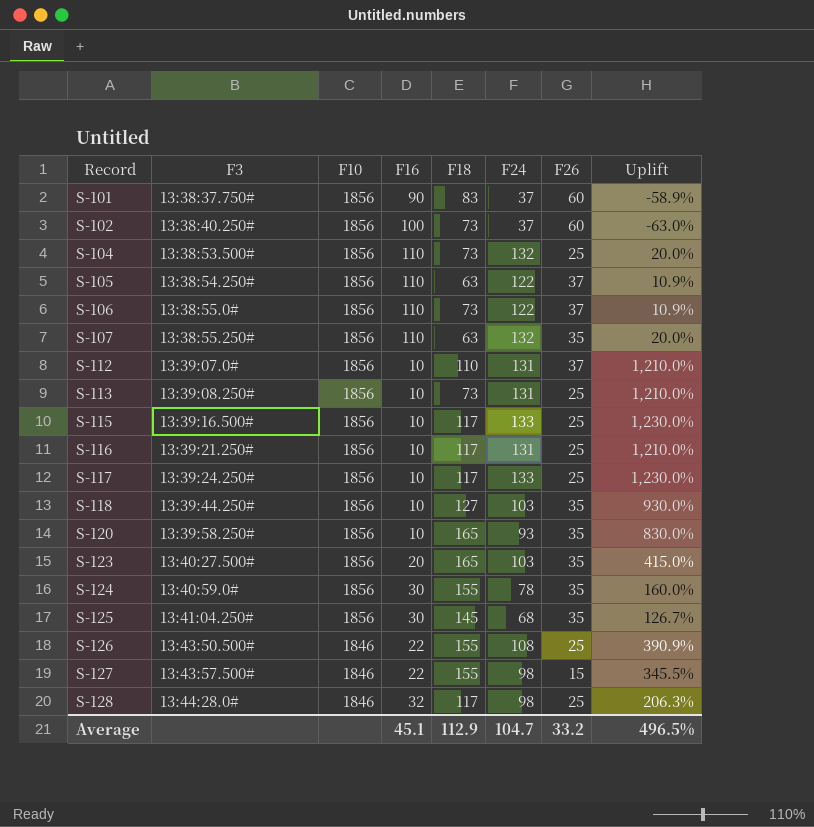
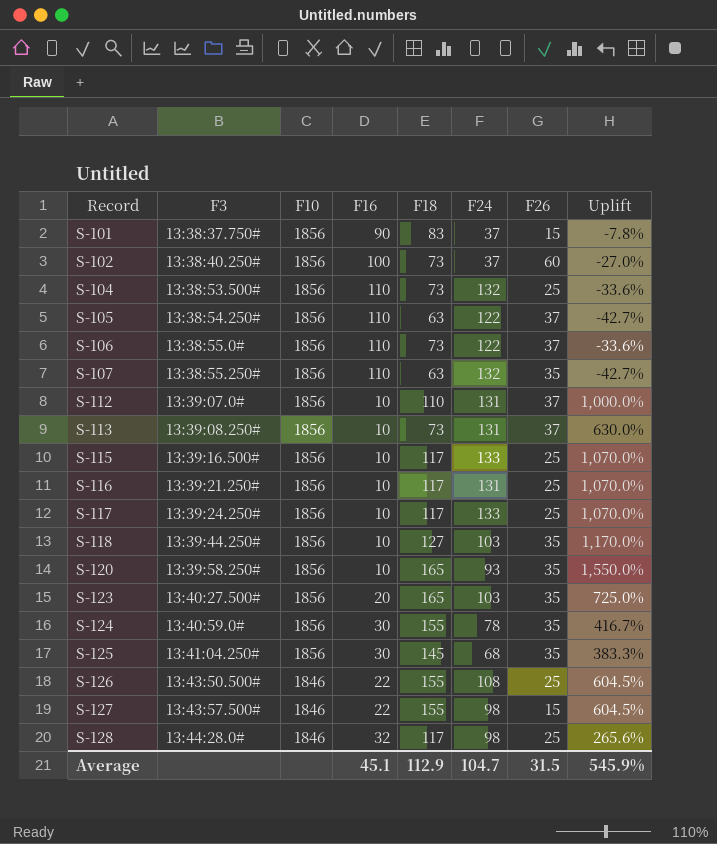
column Uplift | formula: ([F24] - [F16]) / [F16] -> ([F18] - [F16]) / [F16]
S-101 | F26: 60 -> 15
S-113 | F26: 25 -> 37
Average | F26: 33.2 -> 31.5
Average | Uplift: 496.5% -> 545.9%

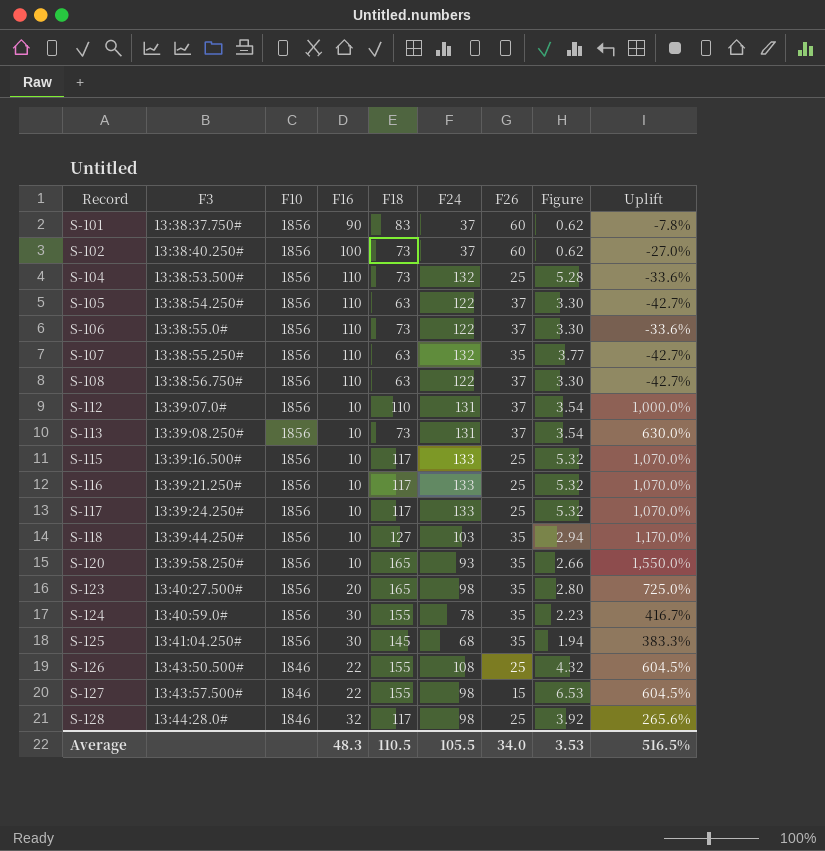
column Figure | formula: none -> [F24] / [F26]
S-101 | F26: 15 -> 60
row S-108: none -> 13:38:56.750# | 1856 | 110 | 63 | 122 | 37 | 3.30 | -42.7%
S-116 | F24: 131 -> 133
S-123 | F24: 103 -> 98
Average | F16: 45.1 -> 48.3
Average | F18: 112.9 -> 110.5
Average | F24: 104.7 -> 105.5
Average | F26: 31.5 -> 34.0
Average | Uplift: 545.9% -> 516.5%

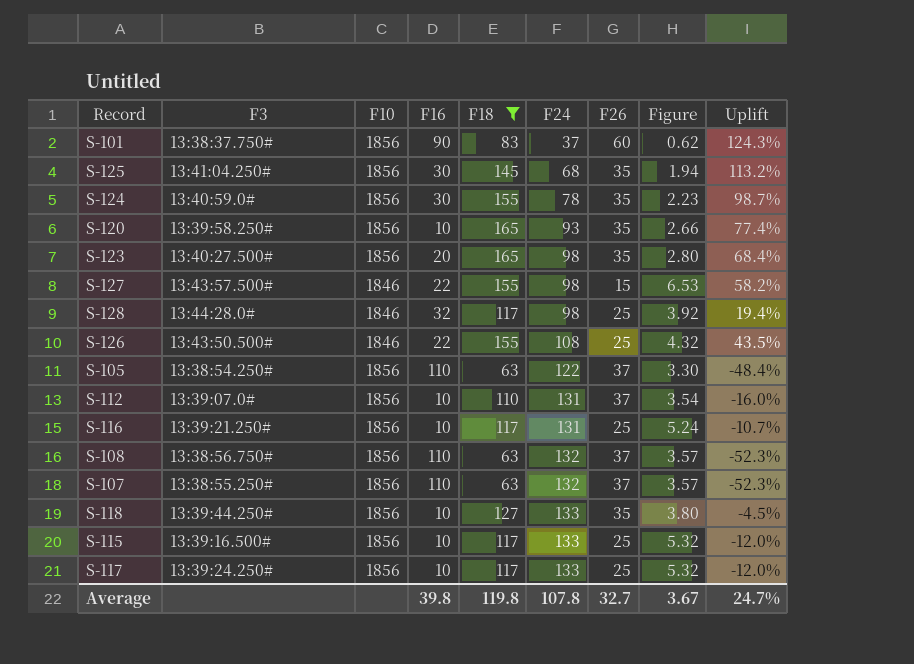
filter: none -> F18 != 73
row order: Record ascending -> F24 ascending
column Uplift | formula: ([F18] - [F16]) / [F16] -> ([F18] - [F24]) / [F24]
S-116 | F24: 133 -> 131
S-116 | Figure: 5.32 -> 5.24
S-108 | F24: 122 -> 132
S-108 | Figure: 3.30 -> 3.57
S-107 | F26: 35 -> 37
S-107 | Figure: 3.77 -> 3.57
S-118 | F24: 103 -> 133
S-118 | Figure: 2.94 -> 3.80
Average | F16: 48.3 -> 39.8
Average | F18: 110.5 -> 119.8
Average | F24: 105.5 -> 107.8
Average | F26: 34.0 -> 32.7
Average | Figure: 3.53 -> 3.67
Average | Uplift: 516.5% -> 24.7%

